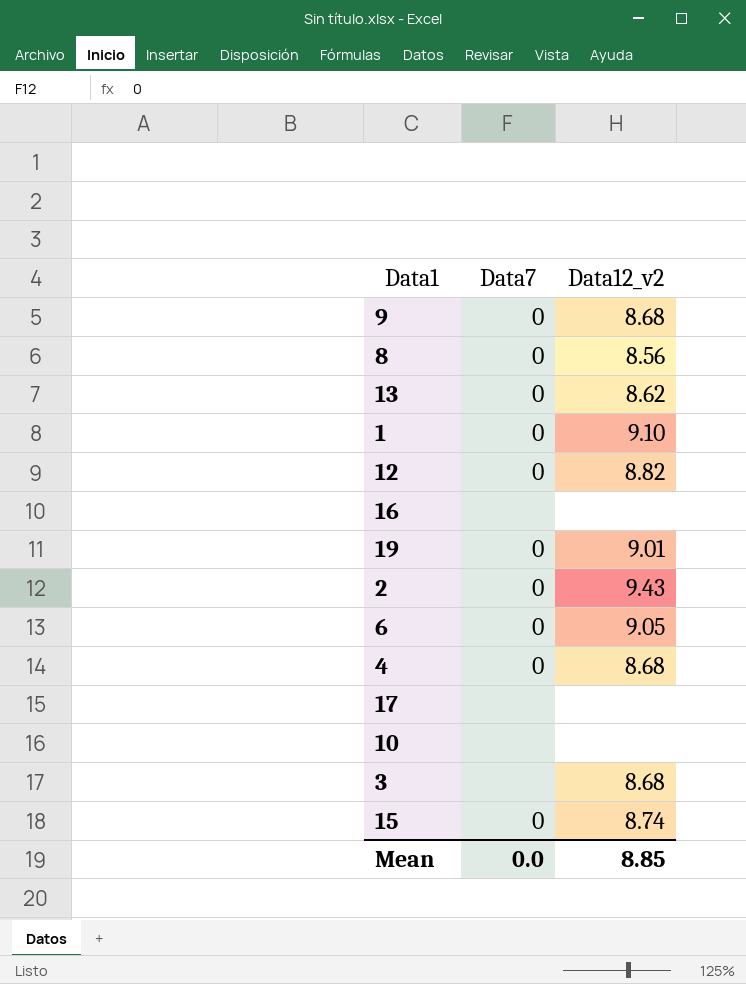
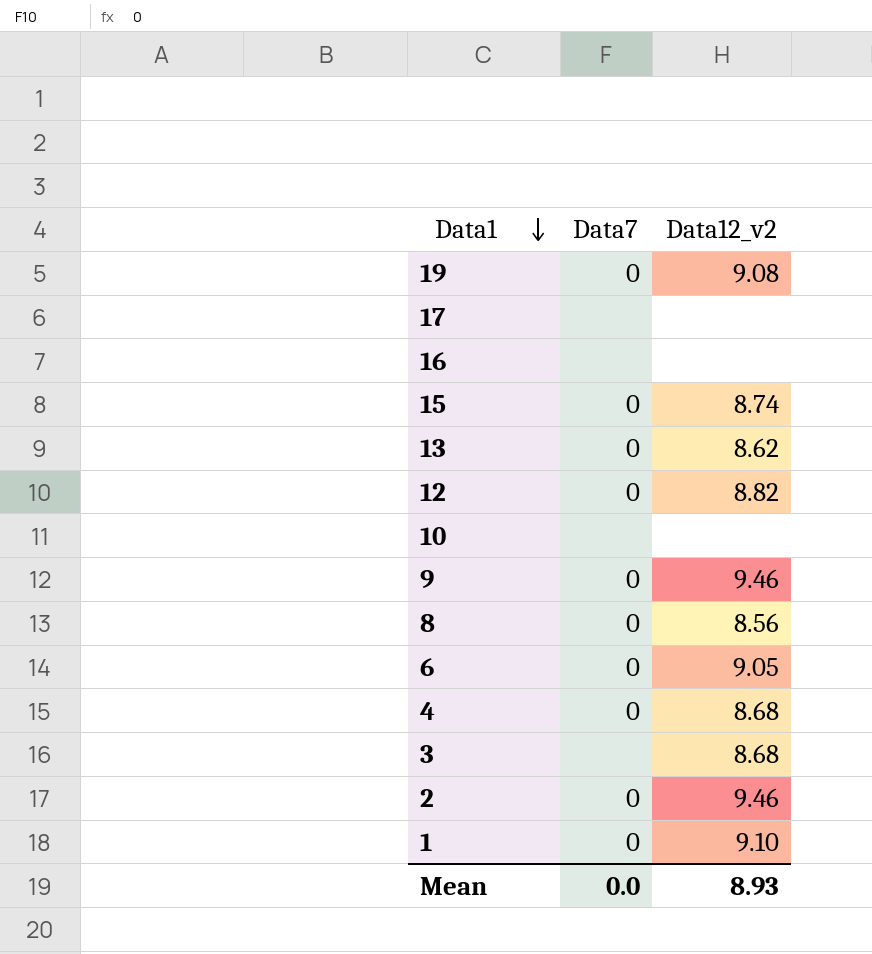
row order: none -> Data1 descending
19 | Data12_v2: 9.01 -> 9.08
9 | Data12_v2: 8.68 -> 9.46
2 | Data12_v2: 9.43 -> 9.46
Mean | Data12_v2: 8.85 -> 8.93

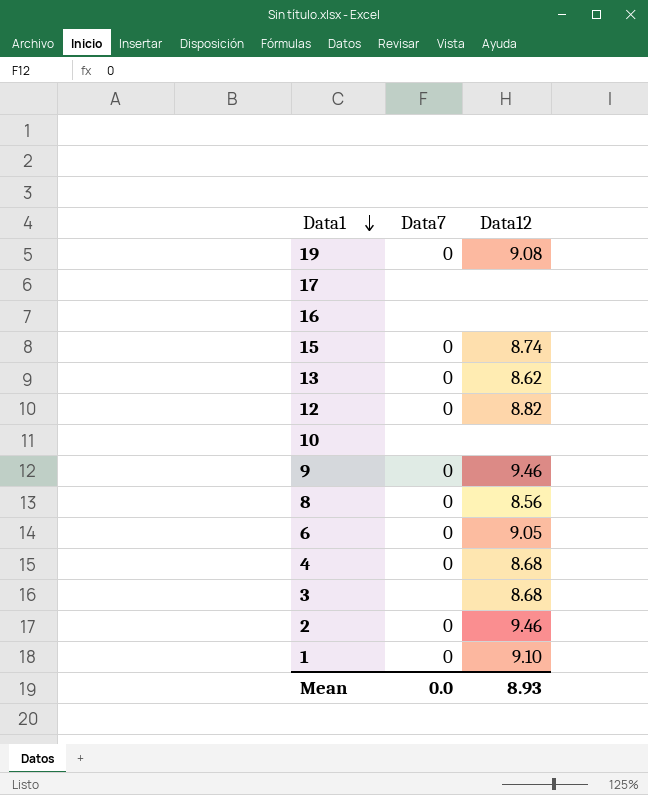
column name: Data12_v2 -> Data12

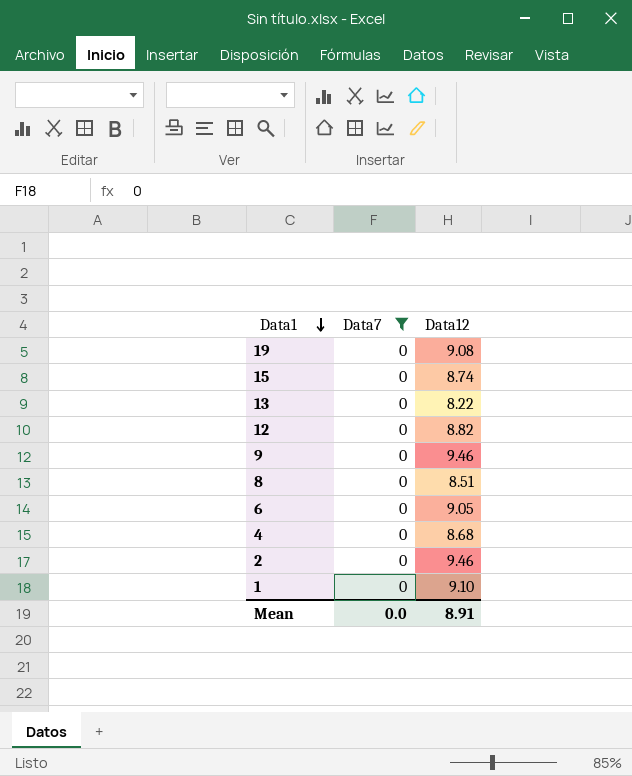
filter: none -> Data7 = 0
13 | Data12: 8.62 -> 8.22
8 | Data12: 8.56 -> 8.51
Mean | Data12: 8.93 -> 8.91

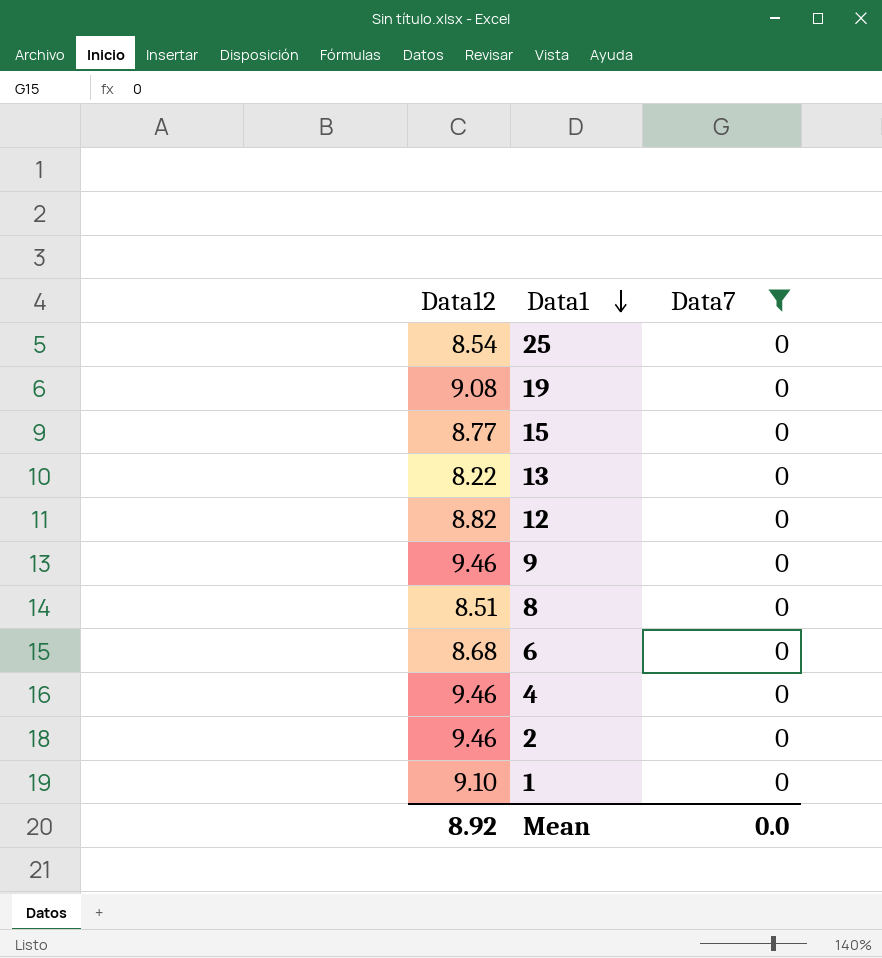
column Data12 | position: 3 -> 1
row 25: none -> 8.54 | 0
15 | Data12: 8.74 -> 8.77
6 | Data12: 9.05 -> 8.68
4 | Data12: 8.68 -> 9.46
Mean | Data12: 8.91 -> 8.92

